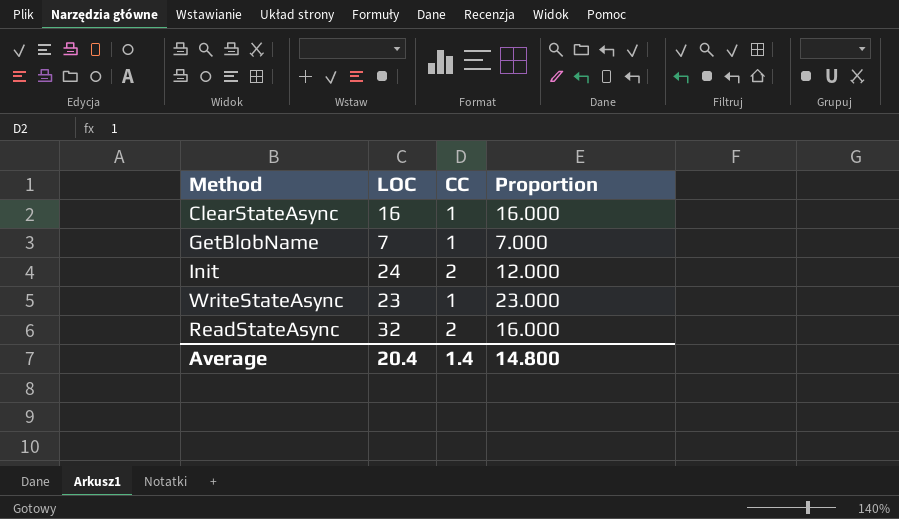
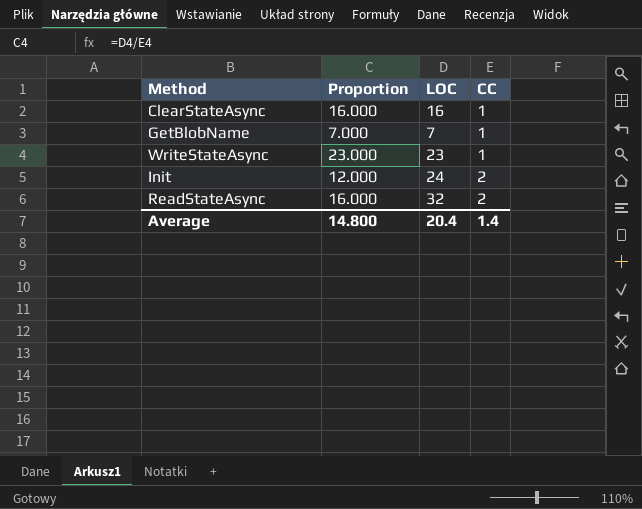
row order: none -> CC ascending
column Proportion | position: 4 -> 2

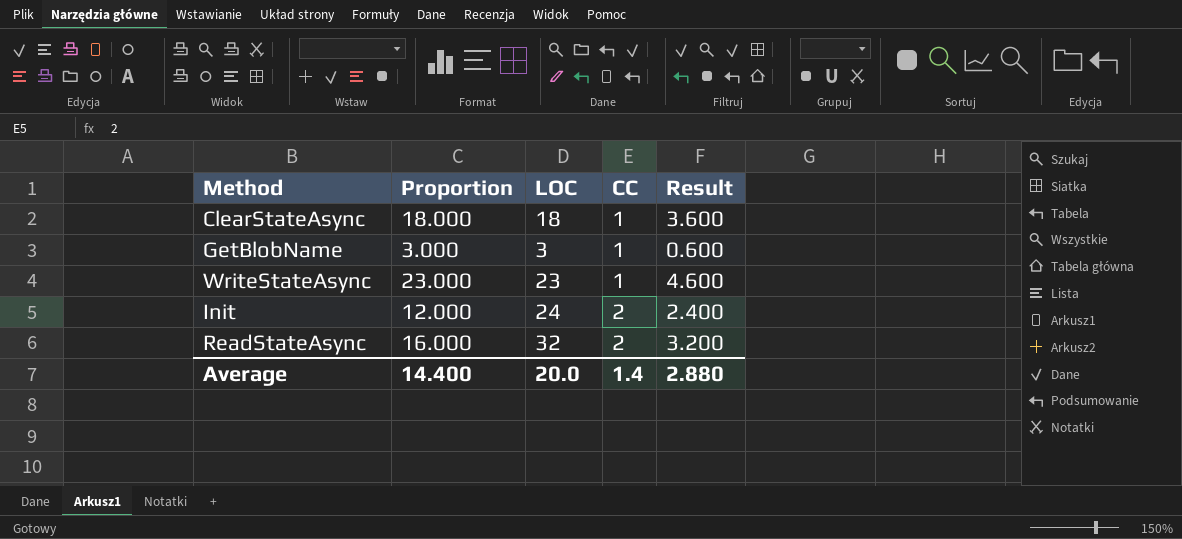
column Result | formula: none -> [Proportion] * 0.2
ClearStateAsync | Proportion: 16.000 -> 18.000
ClearStateAsync | LOC: 16 -> 18
GetBlobName | Proportion: 7.000 -> 3.000
GetBlobName | LOC: 7 -> 3
Average | Proportion: 14.800 -> 14.400
Average | LOC: 20.4 -> 20.0

